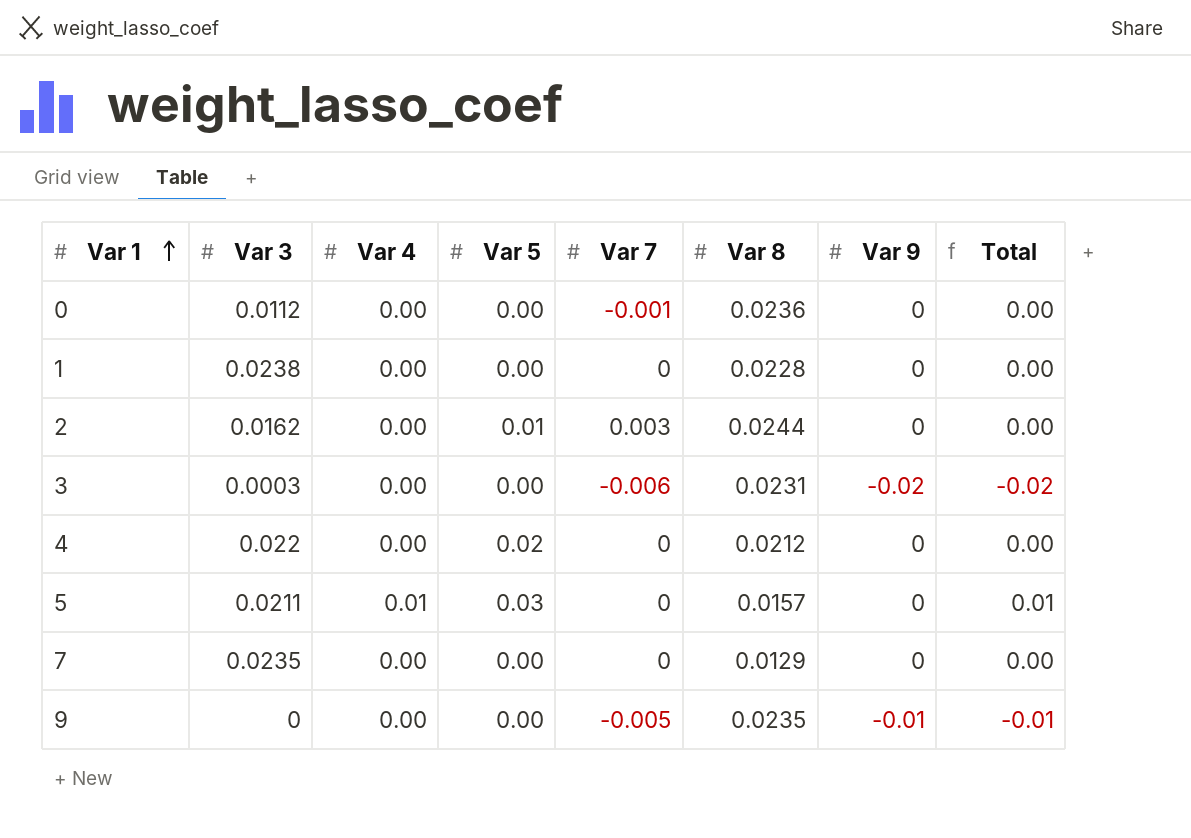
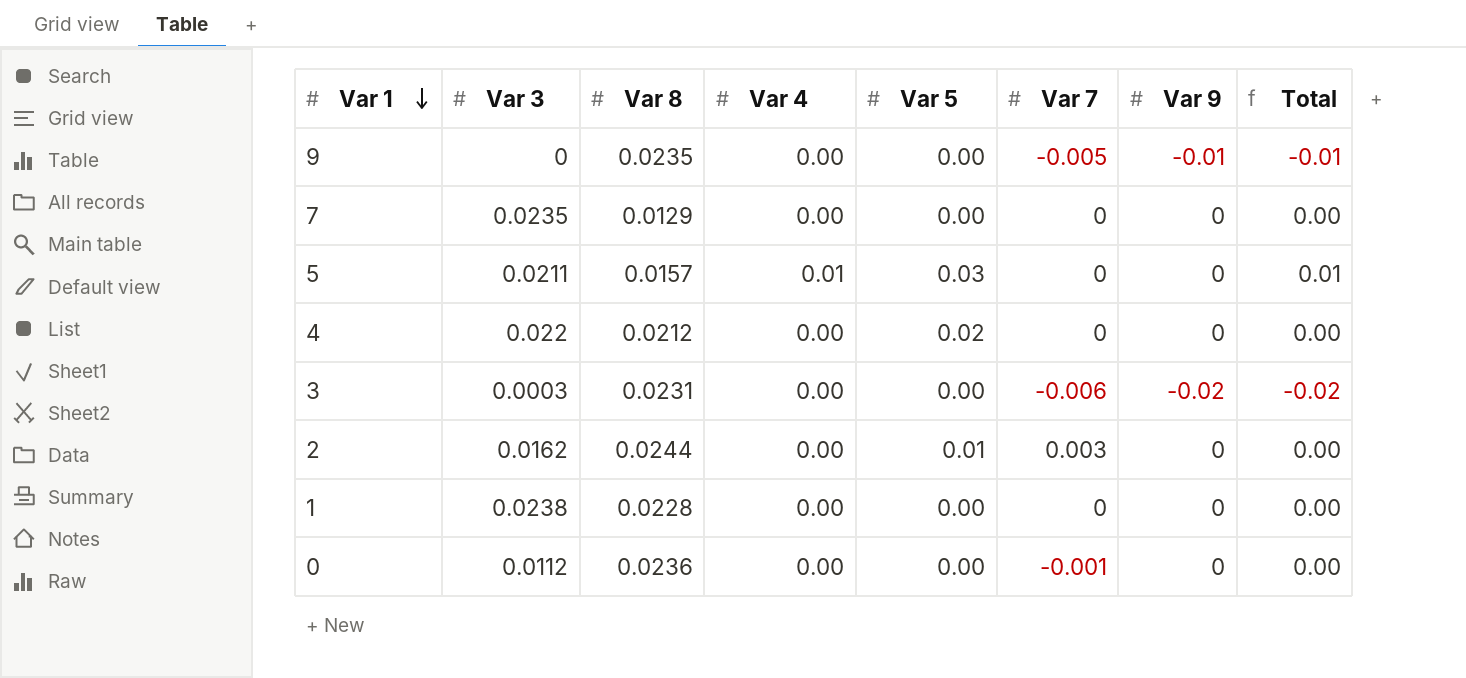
row order: Var 1 ascending -> Var 1 descending
column Var 8 | position: 6 -> 3

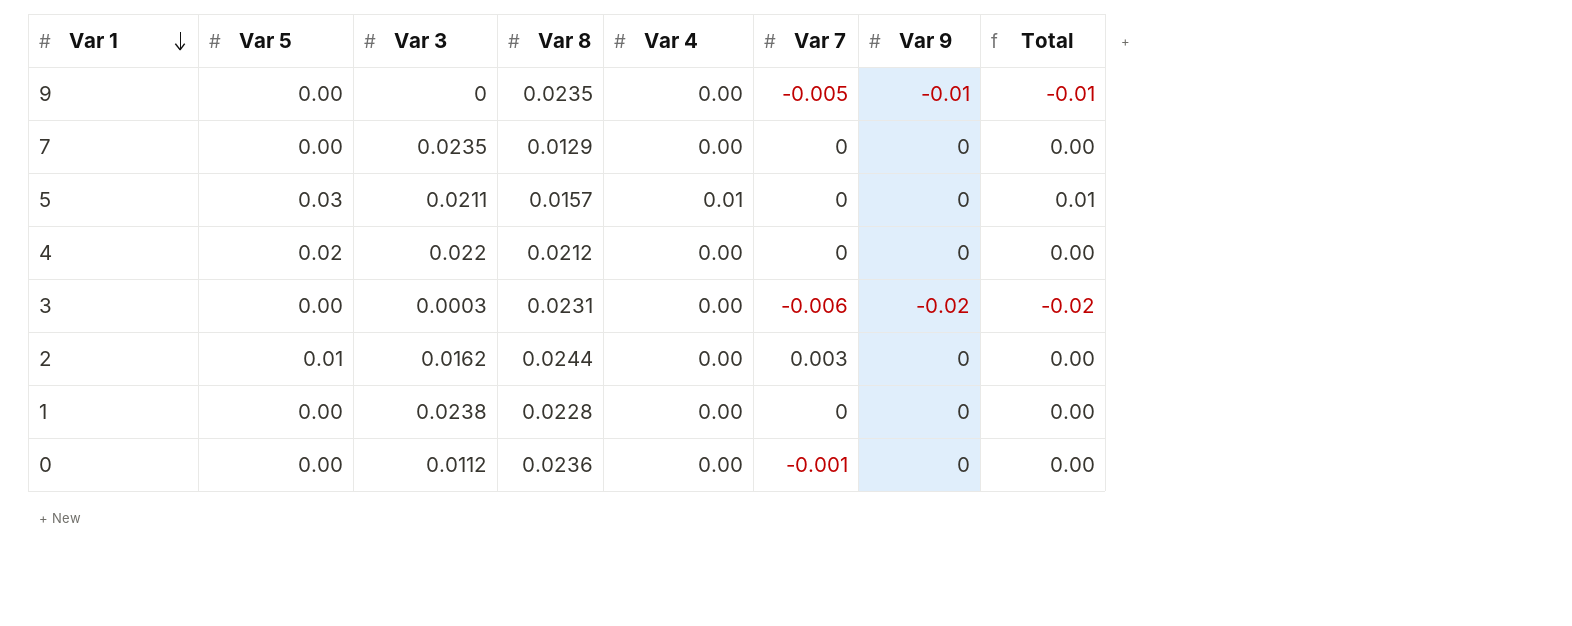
column Var 5 | position: 5 -> 2

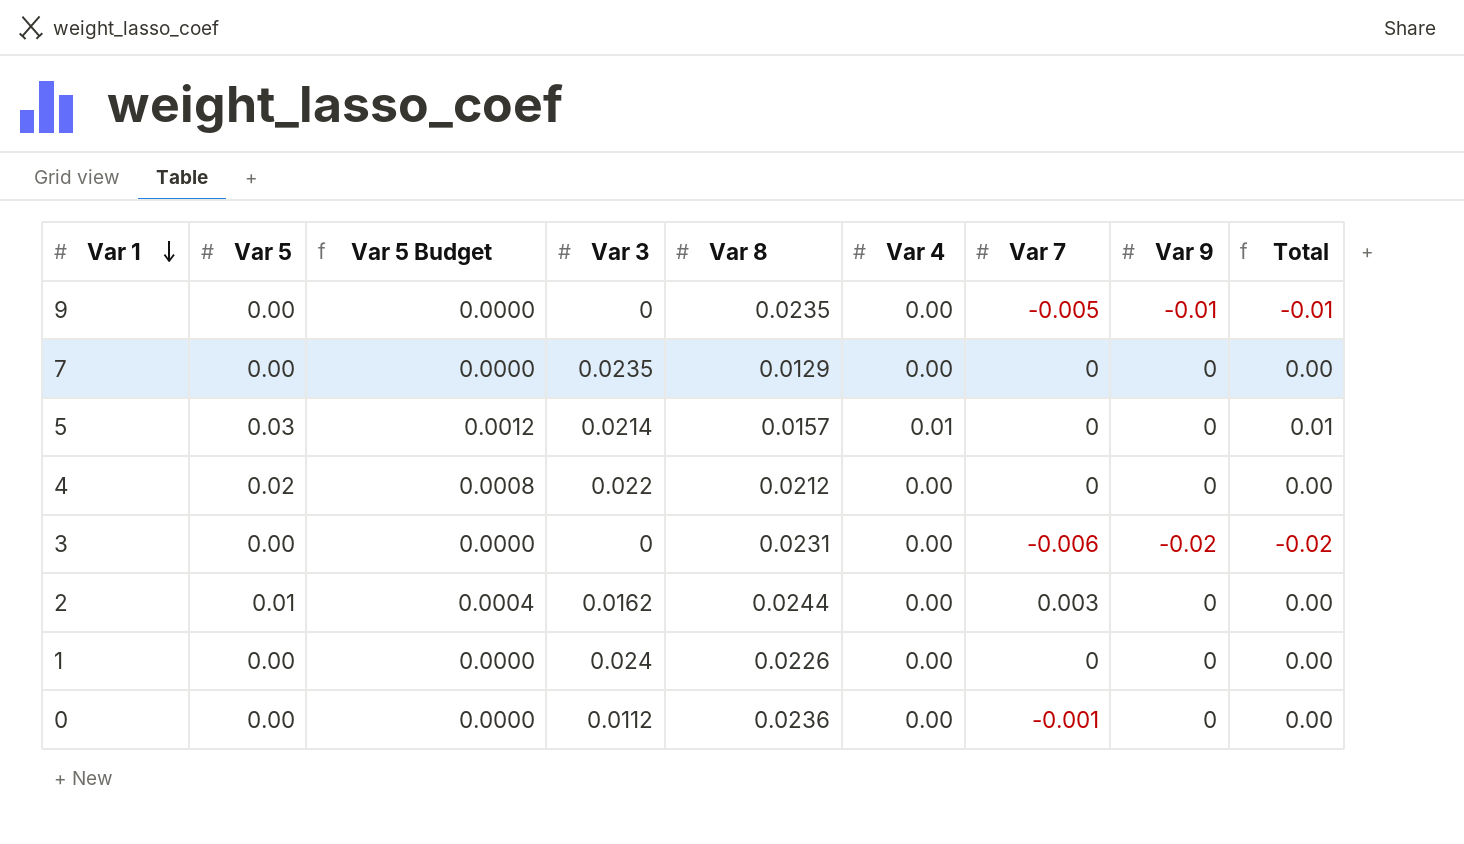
column Var 5 Budget | formula: none -> [Var 5] * 0.04
5 | Var 3: 0.0211 -> 0.0214
3 | Var 3: 0.0003 -> 0
1 | Var 3: 0.0238 -> 0.024
1 | Var 8: 0.0228 -> 0.0226

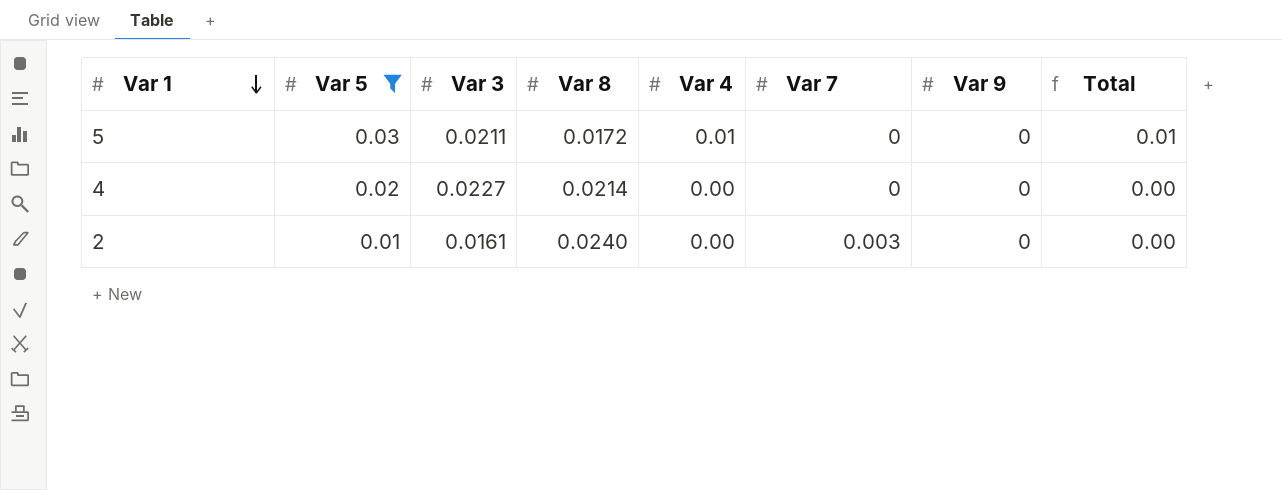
filter: none -> Var 5 != 0.00
column Var 5 Budget | formula: [Var 5] * 0.04 -> none
5 | Var 3: 0.0214 -> 0.0211
5 | Var 8: 0.0157 -> 0.0172
4 | Var 3: 0.022 -> 0.0227
4 | Var 8: 0.0212 -> 0.0214
2 | Var 3: 0.0162 -> 0.0161
2 | Var 8: 0.0244 -> 0.0240

